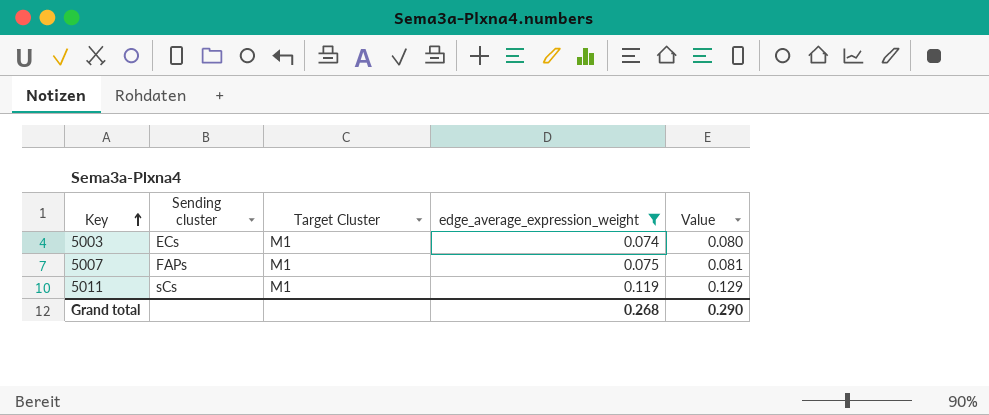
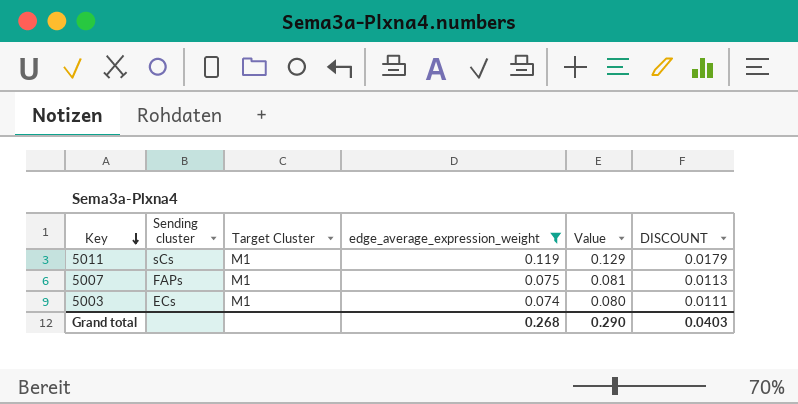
row order: Key ascending -> Key descending
column DISCOUNT | formula: none -> [edge_average_expression_weight] * 0.15

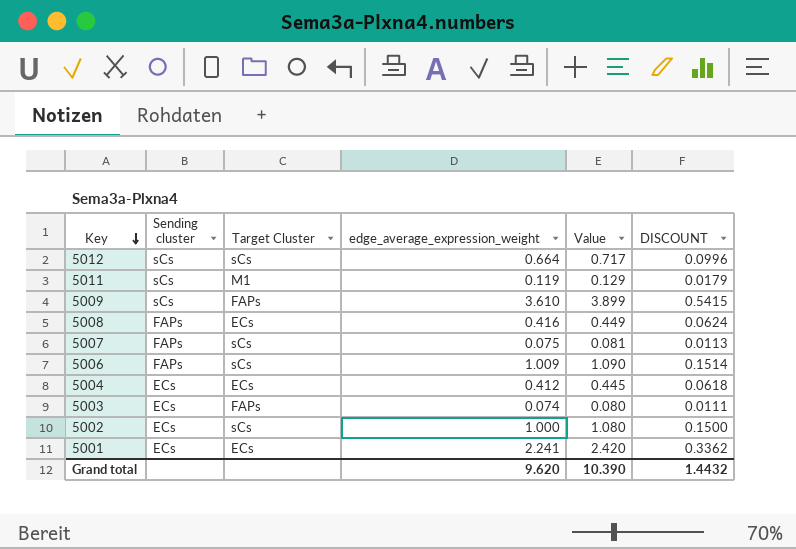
filter: edge_average_expression_weight <= 0.119 -> none
5007 | Target Cluster: M1 -> sCs
5003 | Target Cluster: M1 -> FAPs
Grand total | edge_average_expression_weight: 0.268 -> 9.620
Grand total | Value: 0.290 -> 10.390
Grand total | DISCOUNT: 0.0403 -> 1.4432

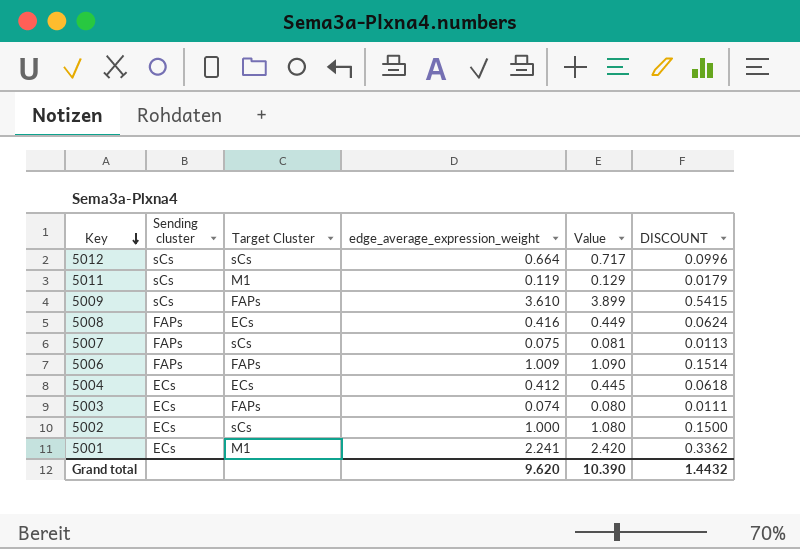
5006 | Target Cluster: sCs -> FAPs
5001 | Target Cluster: ECs -> M1

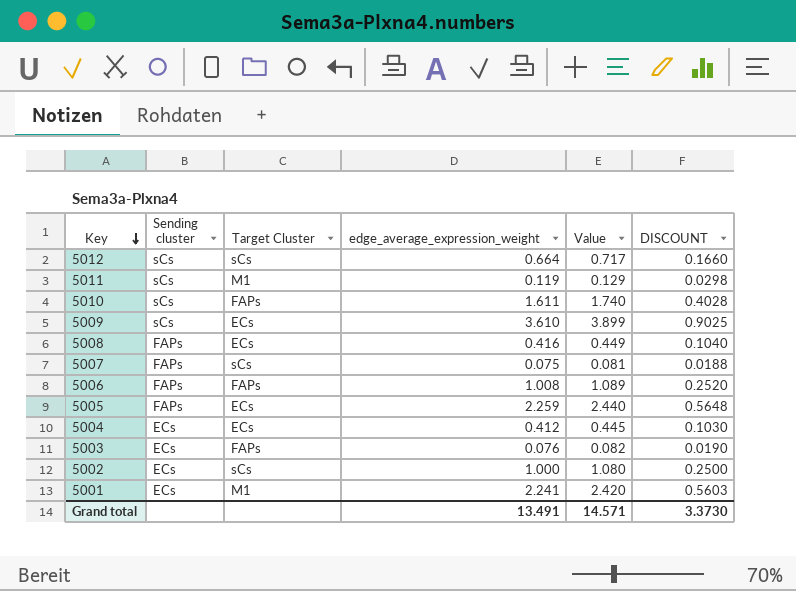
column DISCOUNT | formula: [edge_average_expression_weight] * 0.15 -> [edge_average_expression_weight] * 0.25
row 5010: none -> sCs | FAPs | 1.611 | 1.740 | 0.4028
5009 | Target Cluster: FAPs -> ECs
5006 | edge_average_expression_weight: 1.009 -> 1.008
5006 | Value: 1.090 -> 1.089
row 5005: none -> FAPs | ECs | 2.259 | 2.440 | 0.5648
5003 | edge_average_expression_weight: 0.074 -> 0.076
5003 | Value: 0.080 -> 0.082
Grand total | edge_average_expression_weight: 9.620 -> 13.491
Grand total | Value: 10.390 -> 14.571
Grand total | DISCOUNT: 1.4432 -> 3.3730

